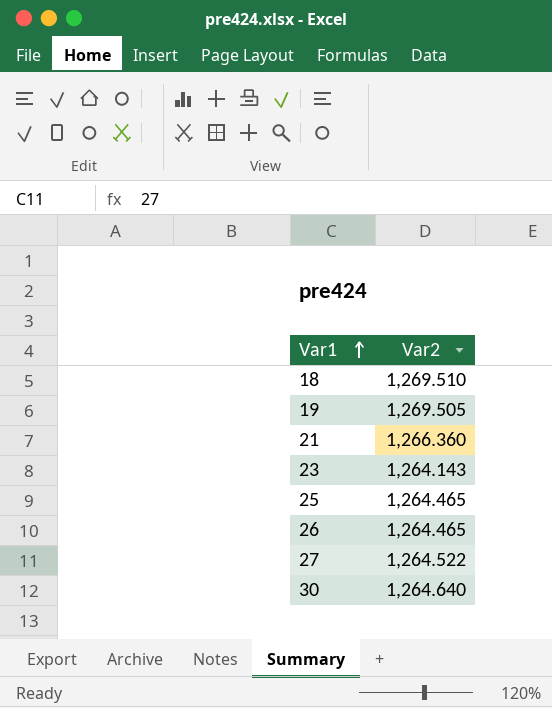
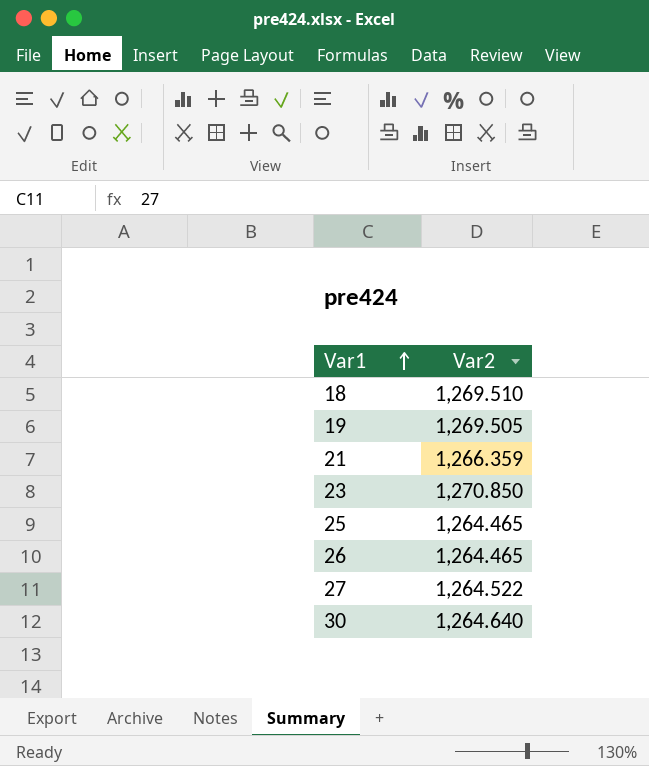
21 | Var2: 1,266.360 -> 1,266.359
23 | Var2: 1,264.143 -> 1,270.850

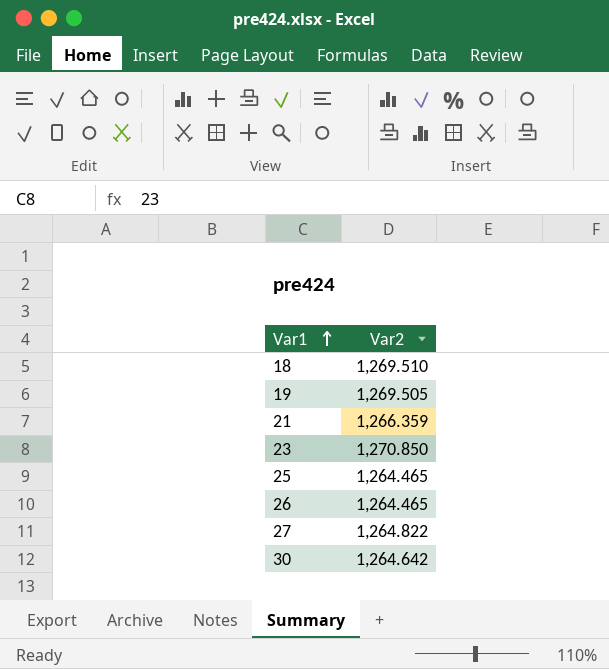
27 | Var2: 1,264.522 -> 1,264.822
30 | Var2: 1,264.640 -> 1,264.642

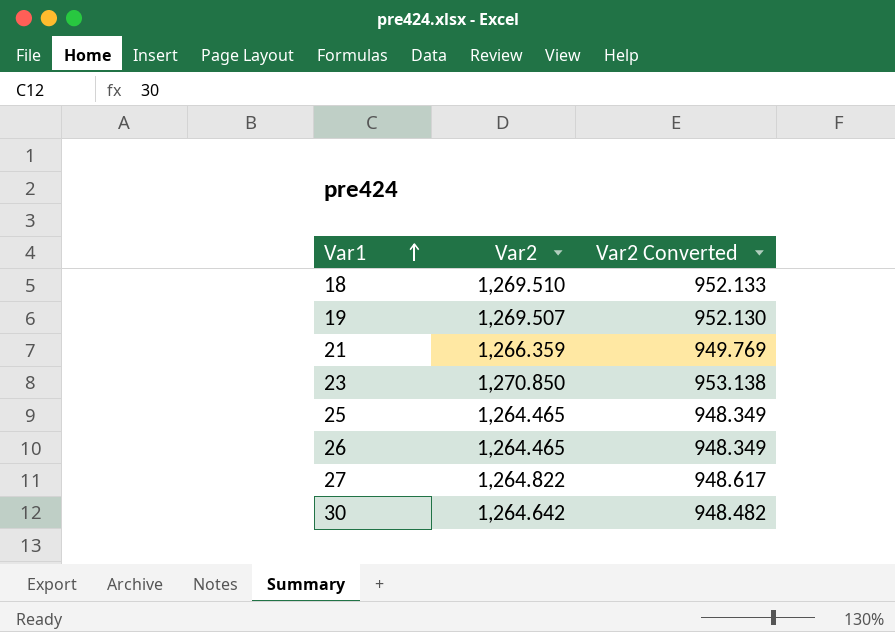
column Var2 Converted | formula: none -> [Var2] * 0.75
19 | Var2: 1,269.505 -> 1,269.507

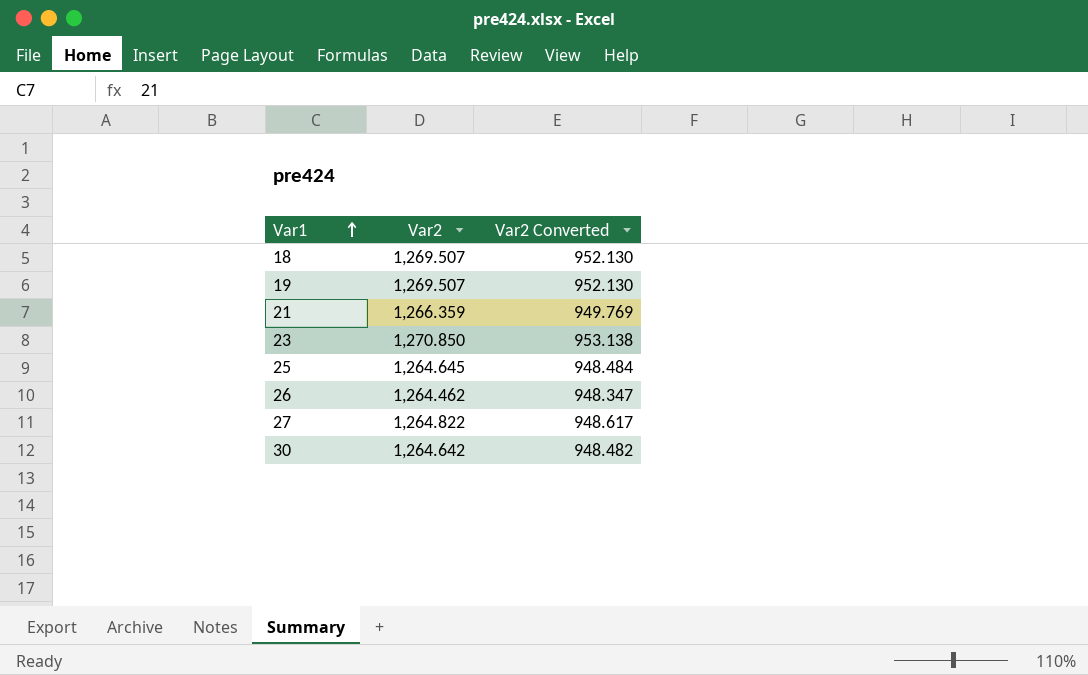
18 | Var2: 1,269.510 -> 1,269.507
18 | Var2 Converted: 952.133 -> 952.130
25 | Var2: 1,264.465 -> 1,264.645
25 | Var2 Converted: 948.349 -> 948.484
26 | Var2: 1,264.465 -> 1,264.462
26 | Var2 Converted: 948.349 -> 948.347

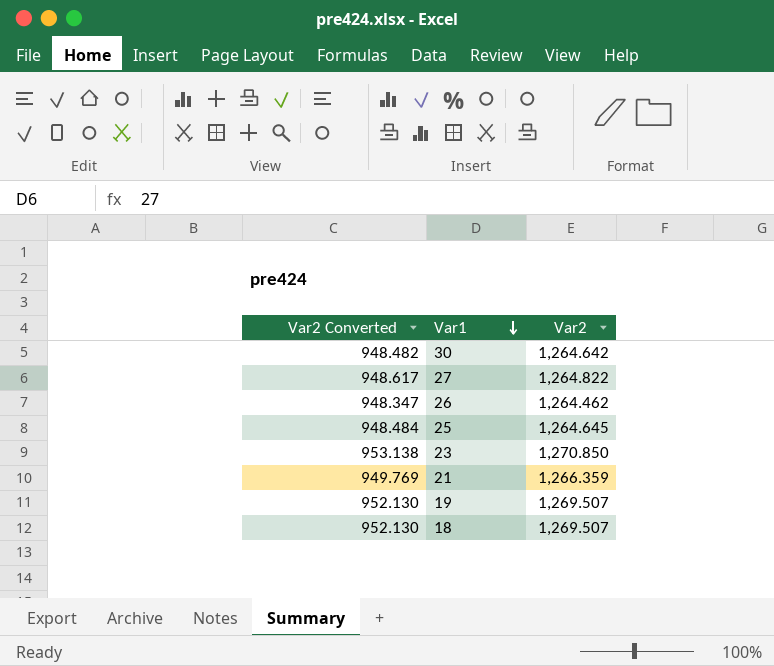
row order: Var1 ascending -> Var1 descending
column Var2 Converted | position: 3 -> 1

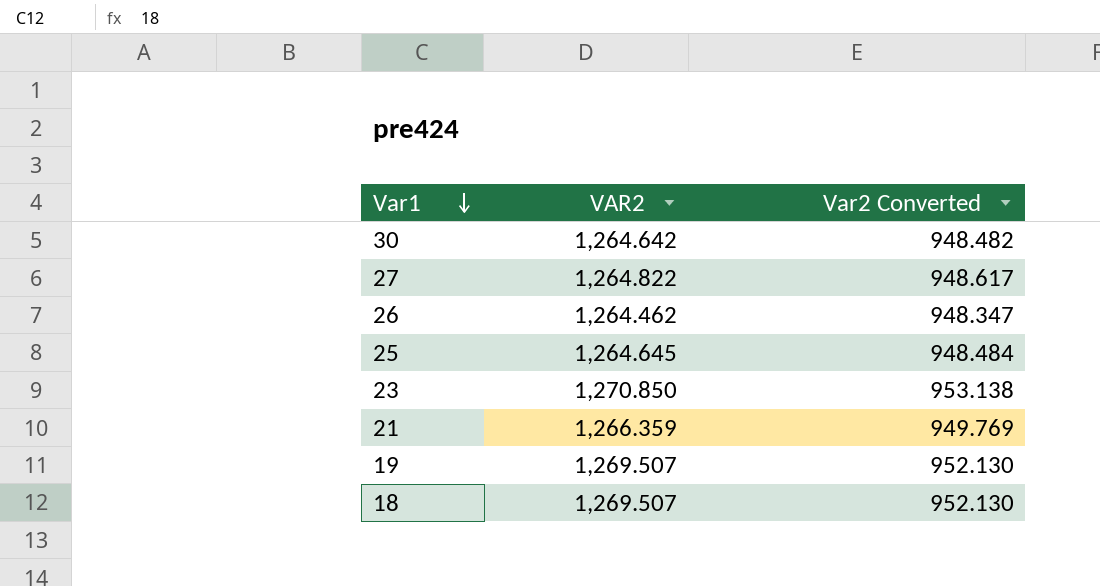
column name: Var2 -> VAR2
column Var2 Converted | position: 1 -> 3

